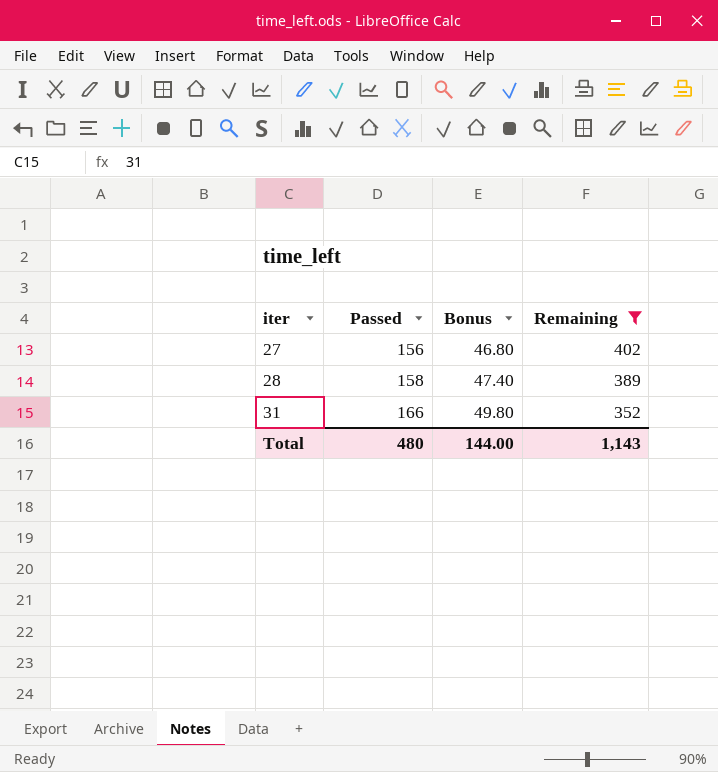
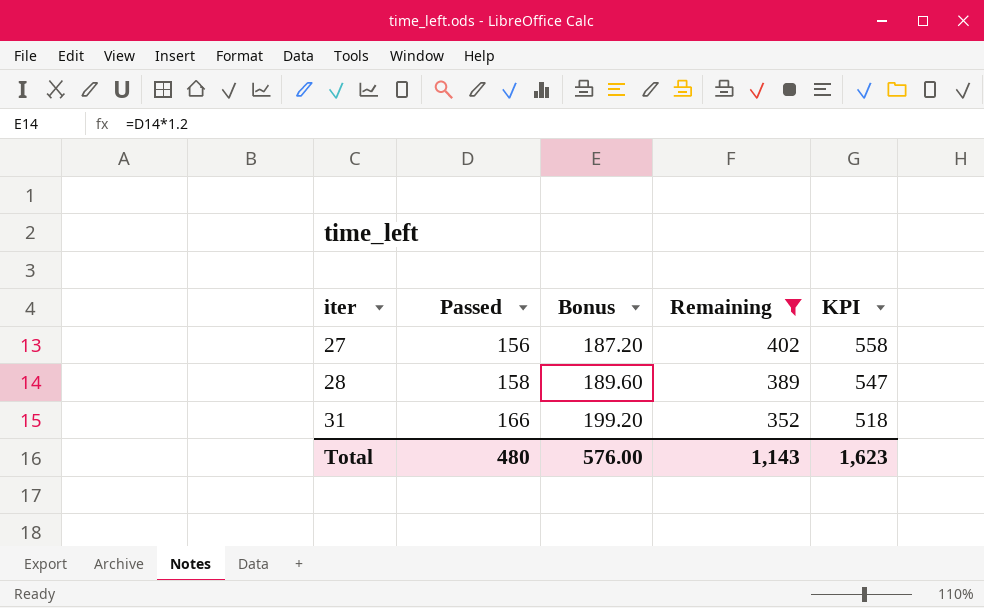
column Bonus | formula: [Passed] * 0.3 -> [Passed] * 1.2
column KPI | formula: none -> [Passed] + [Remaining]
Total | Bonus: 144.00 -> 576.00

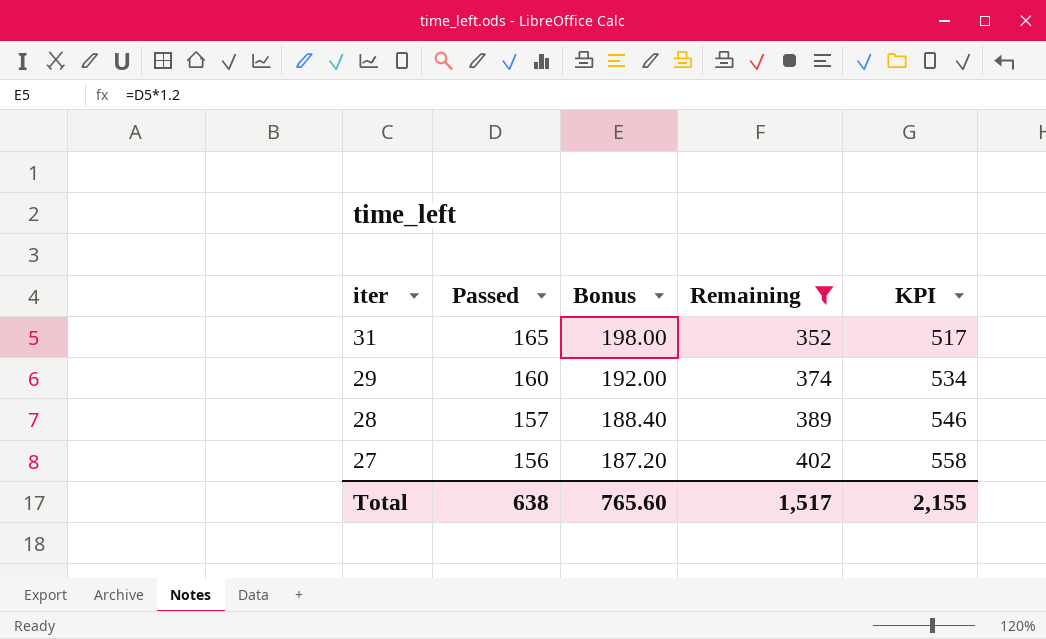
row order: iter ascending -> iter descending
31 | Passed: 166 -> 165
31 | Bonus: 199.20 -> 198.00
31 | KPI: 518 -> 517
row 29: none -> 160 | 192.00 | 374 | 534
28 | Passed: 158 -> 157
28 | Bonus: 189.60 -> 188.40
28 | KPI: 547 -> 546
Total | Passed: 480 -> 638
Total | Bonus: 576.00 -> 765.60
Total | Remaining: 1,143 -> 1,517
Total | KPI: 1,623 -> 2,155

